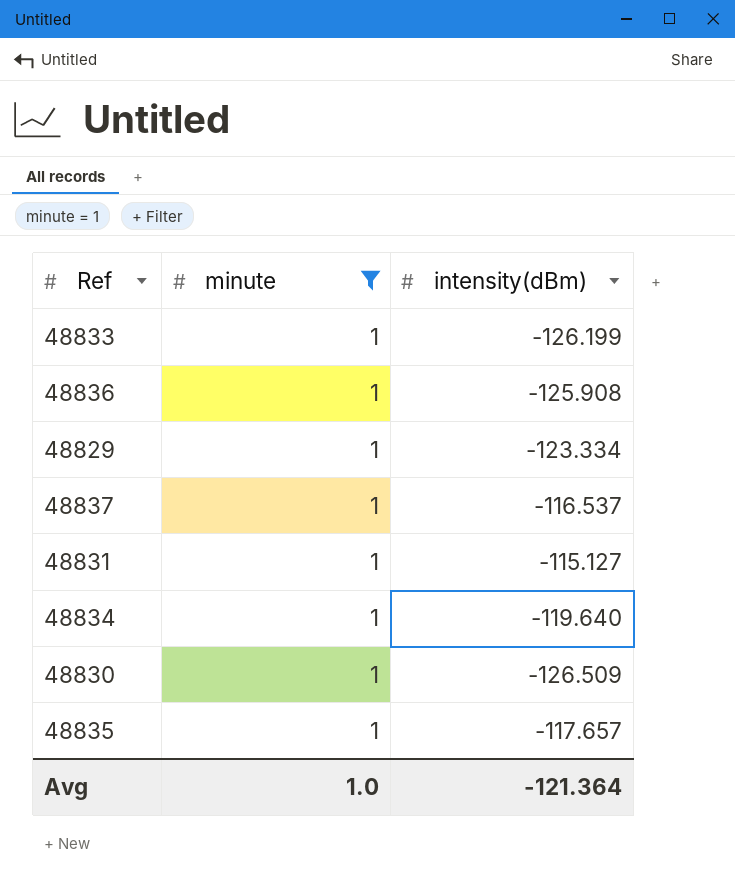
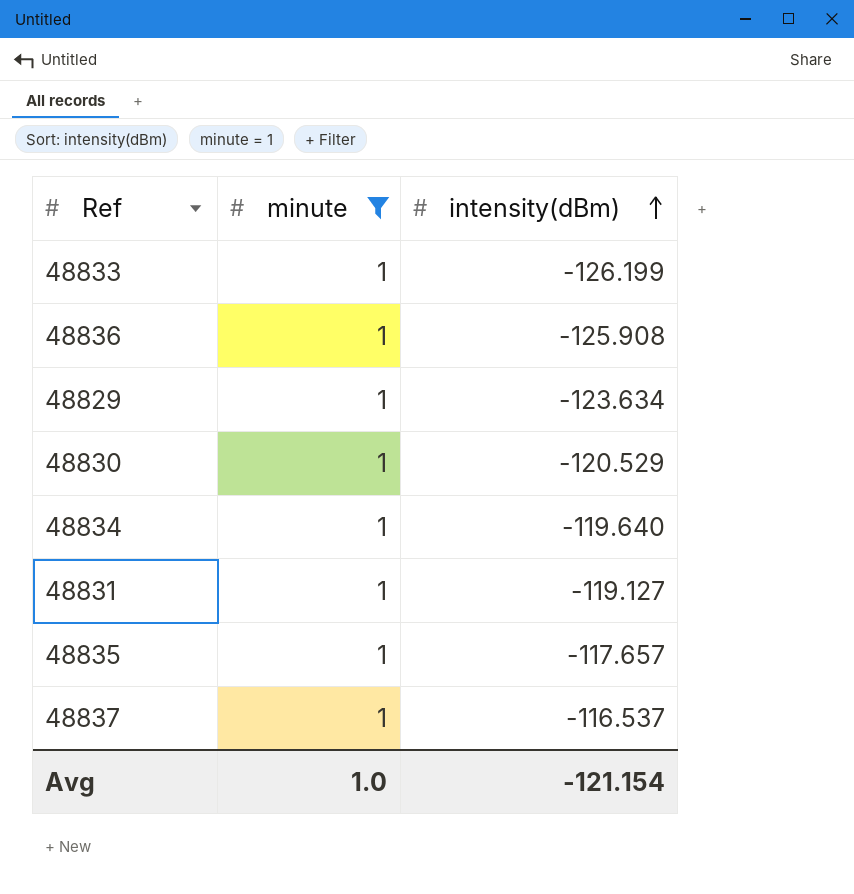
row order: none -> intensity(dBm) ascending
48829 | intensity(dBm): -123.334 -> -123.634
48830 | intensity(dBm): -126.509 -> -120.529
48831 | intensity(dBm): -115.127 -> -119.127
Avg | intensity(dBm): -121.364 -> -121.154

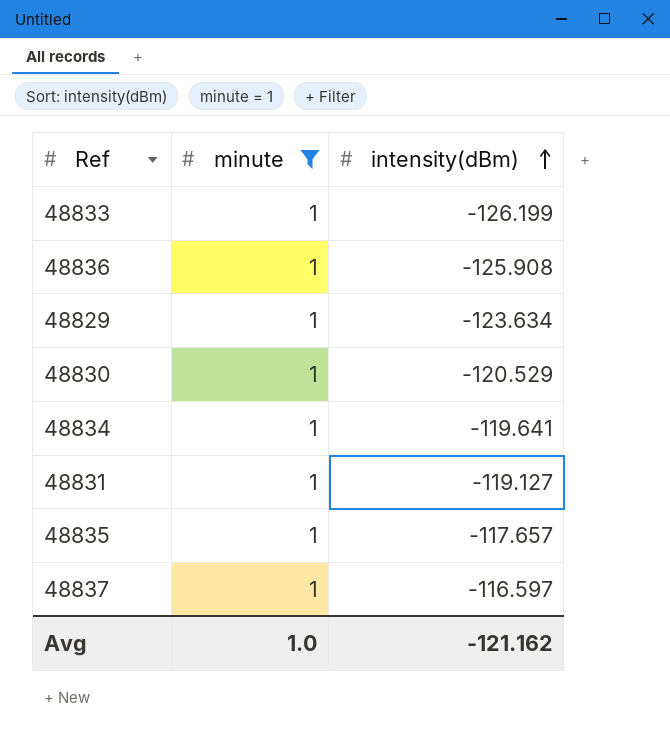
48834 | intensity(dBm): -119.640 -> -119.641
48837 | intensity(dBm): -116.537 -> -116.597
Avg | intensity(dBm): -121.154 -> -121.162

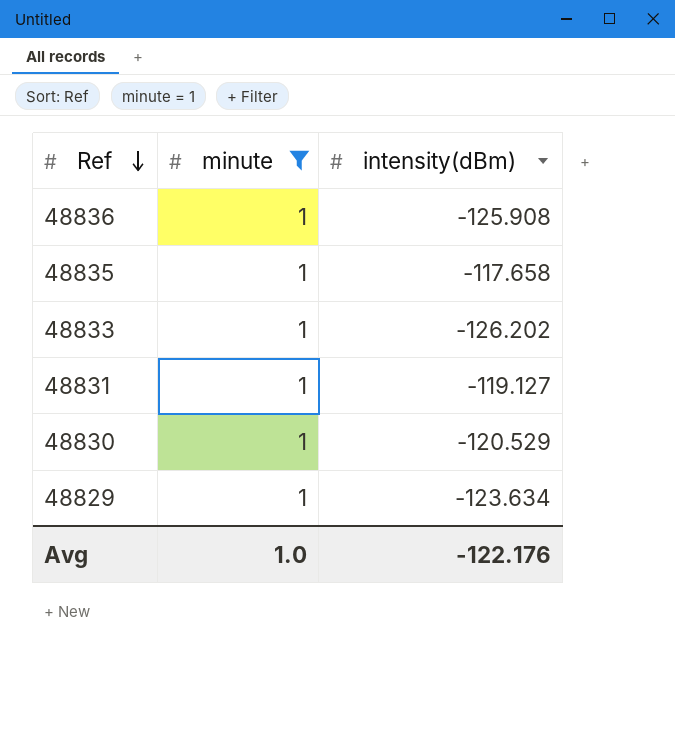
row order: intensity(dBm) ascending -> Ref descending
row 48834: 1 | -119.641 -> none
row 48837: 1 | -116.597 -> none
48835 | intensity(dBm): -117.657 -> -117.658
48833 | intensity(dBm): -126.199 -> -126.202
Avg | intensity(dBm): -121.162 -> -122.176

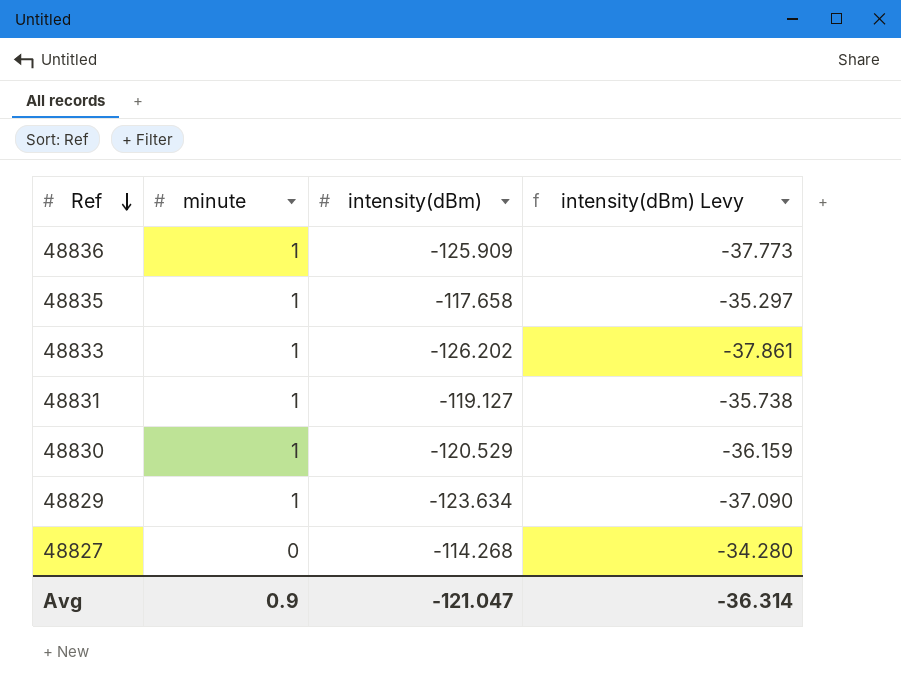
filter: minute = 1 -> none
column intensity(dBm) Levy | formula: none -> [intensity(dBm)] * 0.3
48836 | intensity(dBm): -125.908 -> -125.909
Avg | minute: 1.0 -> 0.9
Avg | intensity(dBm): -122.176 -> -121.047

